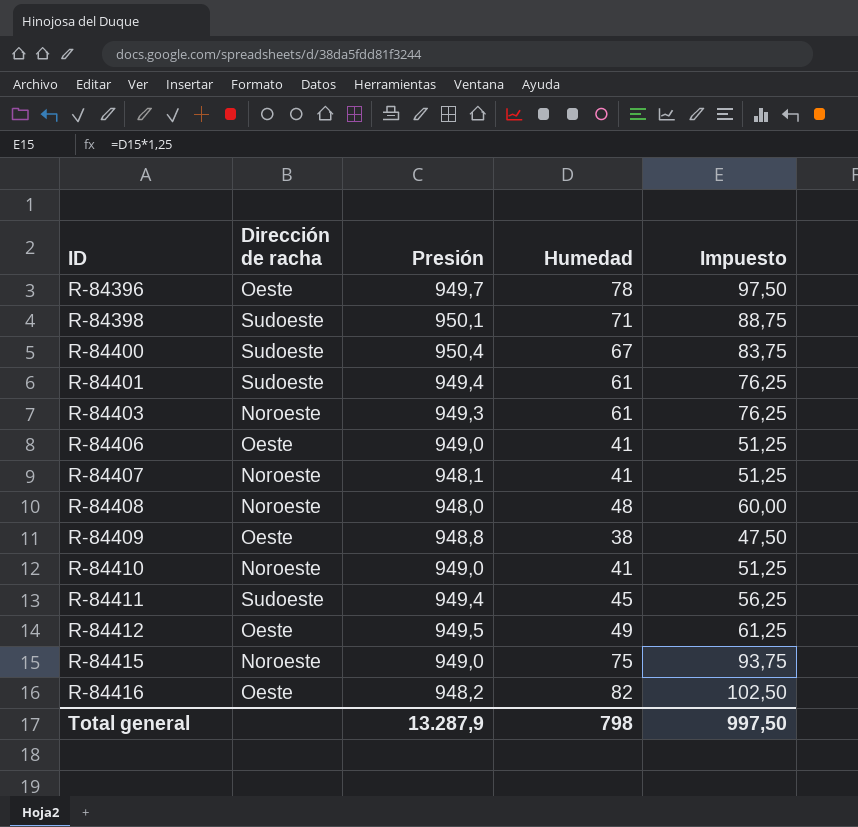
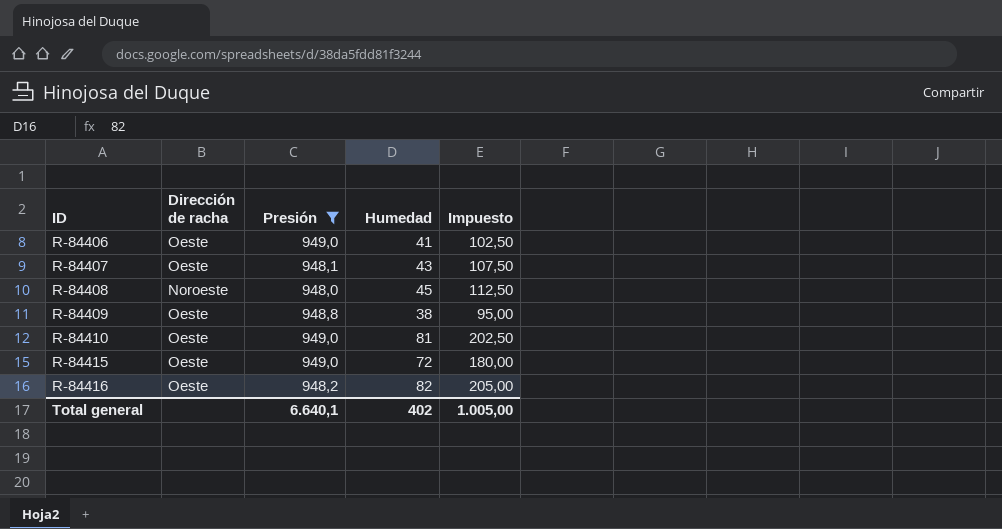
filter: none -> Presión <= 949,0
column Impuesto | formula: [Humedad] * 1,25 -> [Humedad] * 2,5
R-84407 | Dirección de racha: Noroeste -> Oeste
R-84407 | Humedad: 41 -> 43
R-84408 | Humedad: 48 -> 45
R-84410 | Dirección de racha: Noroeste -> Oeste
R-84410 | Humedad: 41 -> 81
R-84415 | Dirección de racha: Noroeste -> Oeste
R-84415 | Humedad: 75 -> 72
Total general | Presión: 13.287,9 -> 6.640,1
Total general | Humedad: 798 -> 402
Total general | Impuesto: 997,50 -> 1.005,00

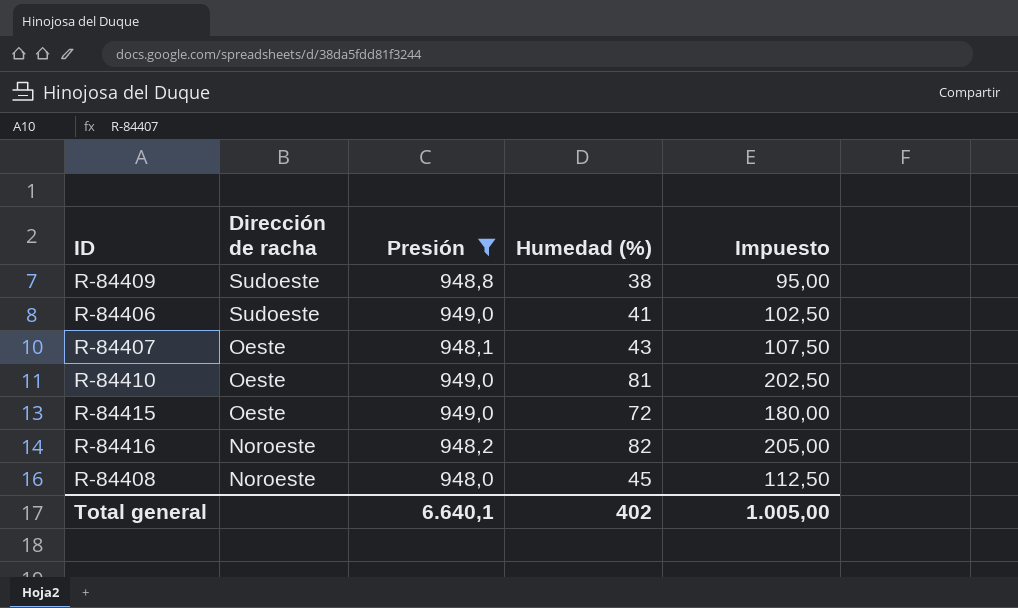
row order: ID ascending -> Dirección de racha descending
column name: Humedad -> Humedad (%)
R-84409 | Dirección de racha: Oeste -> Sudoeste
R-84406 | Dirección de racha: Oeste -> Sudoeste
R-84416 | Dirección de racha: Oeste -> Noroeste

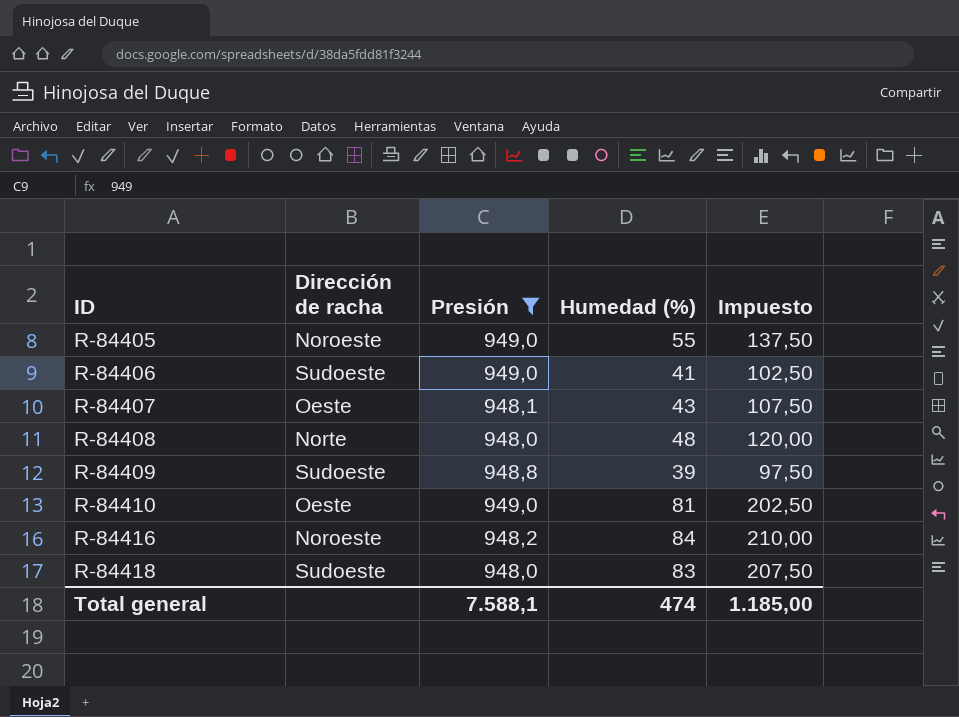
row order: Dirección de racha descending -> ID ascending
row R-84415: Oeste | 949,0 | 72 | 180,00 -> none
row R-84405: none -> Noroeste | 949,0 | 55 | 137,50
R-84408 | Dirección de racha: Noroeste -> Norte
R-84408 | Humedad (%): 45 -> 48
R-84408 | Impuesto: 112,50 -> 120,00
R-84409 | Humedad (%): 38 -> 39
R-84409 | Impuesto: 95,00 -> 97,50
R-84416 | Humedad (%): 82 -> 84
R-84416 | Impuesto: 205,00 -> 210,00
row R-84418: none -> Sudoeste | 948,0 | 83 | 207,50
Total general | Presión: 6.640,1 -> 7.588,1
Total general | Humedad (%): 402 -> 474
Total general | Impuesto: 1.005,00 -> 1.185,00

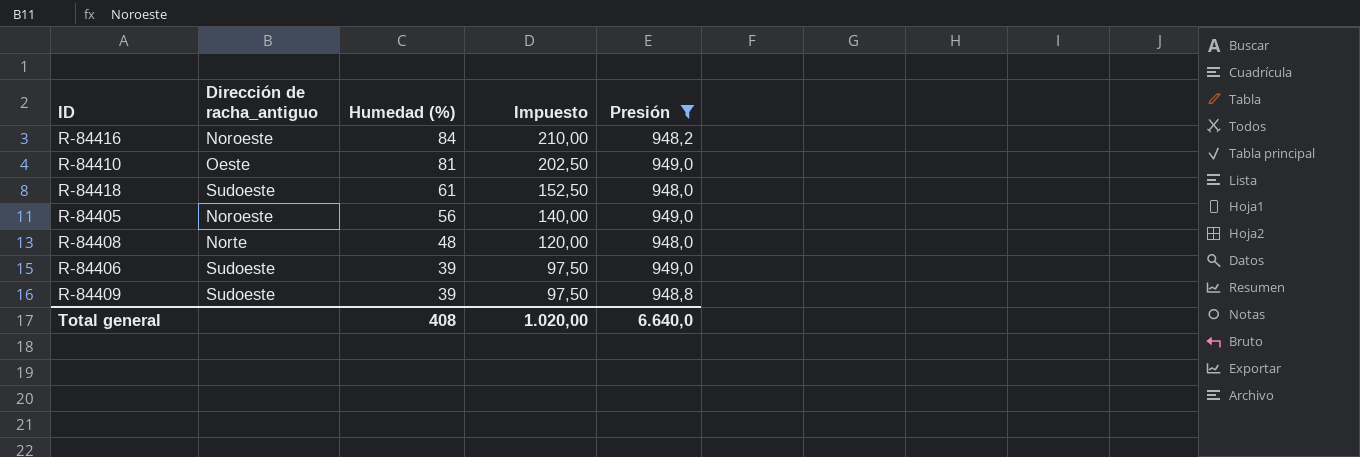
row order: ID ascending -> Humedad (%) descending
column name: Dirección de racha -> Dirección de racha_antiguo
column Presión | position: 3 -> 5
row R-84407: Oeste | 948,1 | 43 | 107,50 -> none
R-84418 | Humedad (%): 83 -> 61
R-84418 | Impuesto: 207,50 -> 152,50
R-84405 | Humedad (%): 55 -> 56
R-84405 | Impuesto: 137,50 -> 140,00
R-84406 | Humedad (%): 41 -> 39
R-84406 | Impuesto: 102,50 -> 97,50
Total general | Humedad (%): 474 -> 408
Total general | Impuesto: 1.185,00 -> 1.020,00
Total general | Presión: 7.588,1 -> 6.640,0

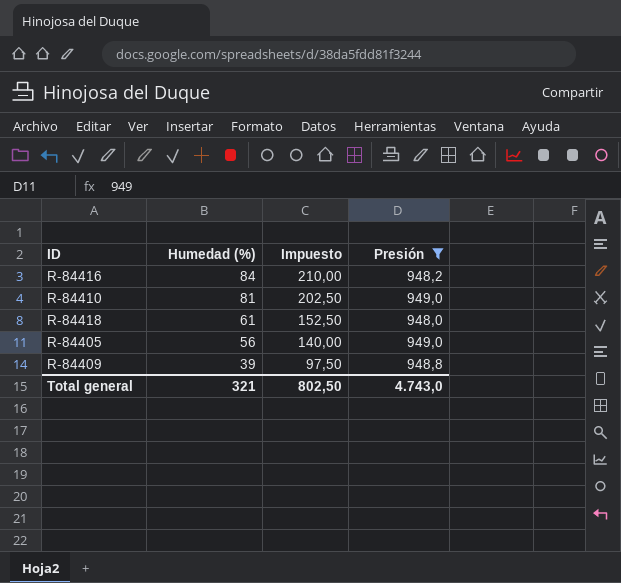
column Dirección de racha_antiguo | position: 2 -> none
row R-84408: Norte | 48 | 120,00 | 948,0 -> none
row R-84406: Sudoeste | 39 | 97,50 | 949,0 -> none
Total general | Humedad (%): 408 -> 321
Total general | Impuesto: 1.020,00 -> 802,50
Total general | Presión: 6.640,0 -> 4.743,0

